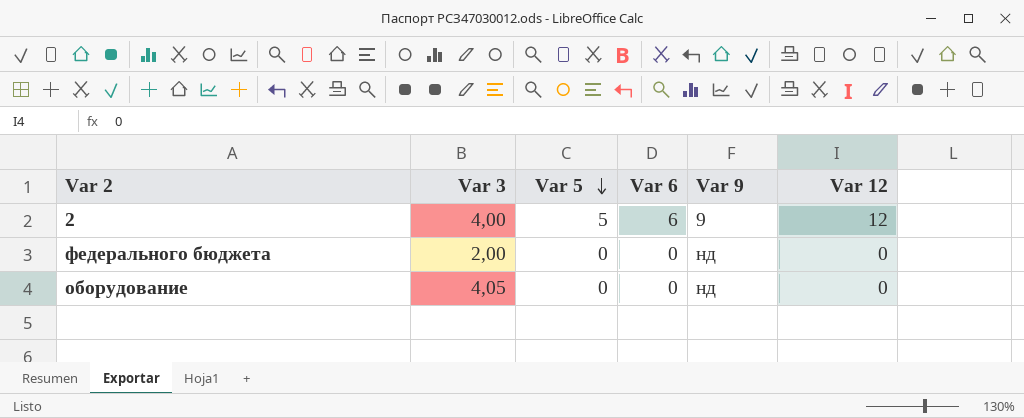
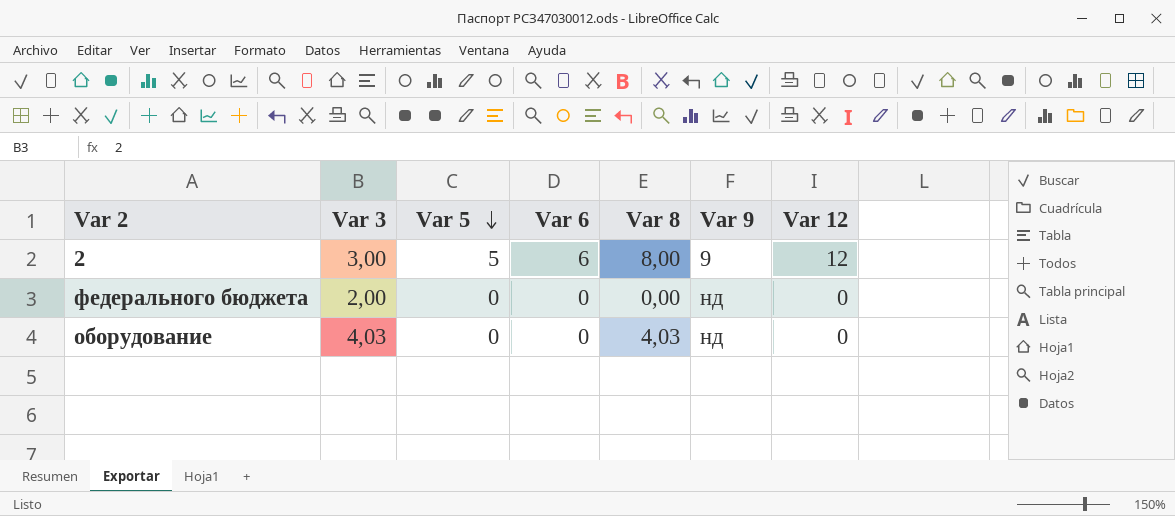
column Var 8 | position: none -> 5
2 | Var 3: 4,00 -> 3,00
оборудование | Var 3: 4,05 -> 4,03

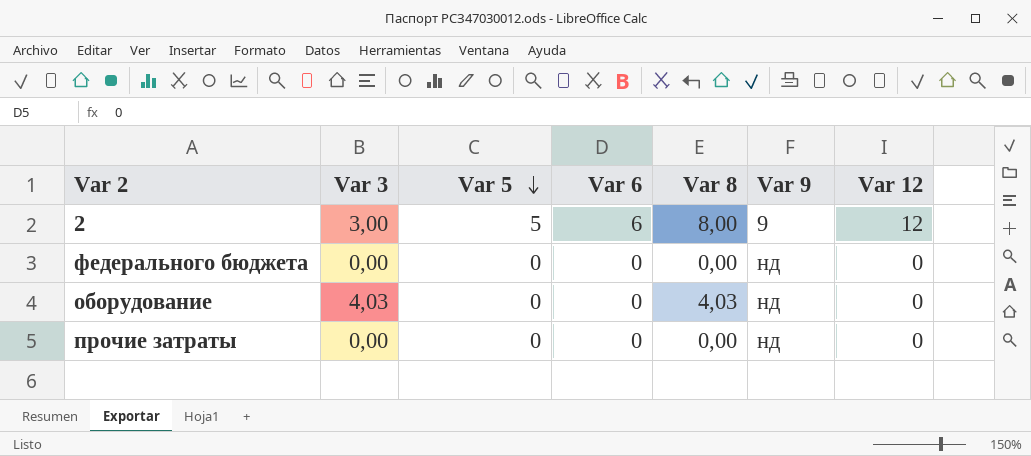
федерального бюджета | Var 3: 2,00 -> 0,00
row прочие затраты: none -> 0,00 | 0 | 0 | 0,00 | нд | 0

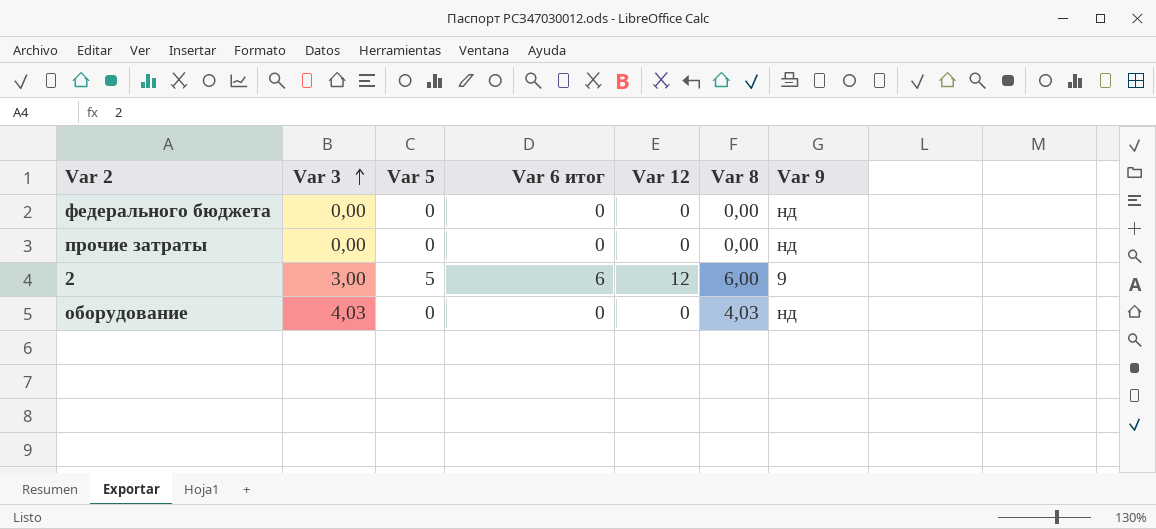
row order: Var 5 descending -> Var 3 ascending
column name: Var 6 -> Var 6 итог
column Var 12 | position: 7 -> 5
2 | Var 8: 8,00 -> 6,00

